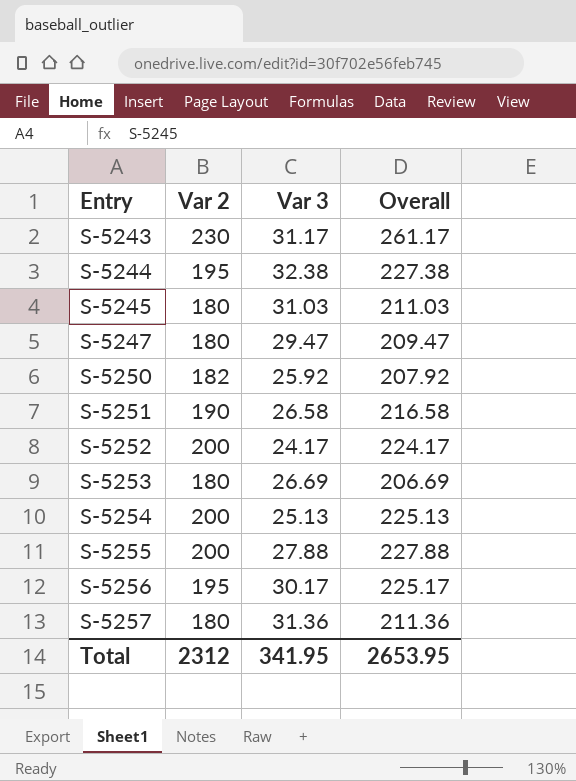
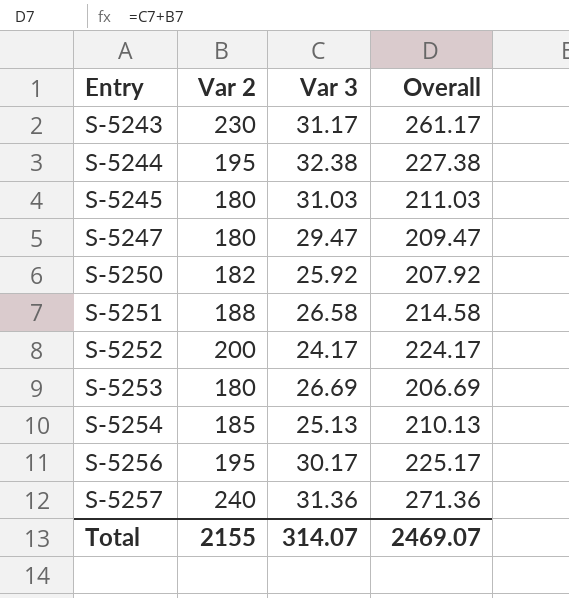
row S-5255: 200 | 27.88 | 227.88 -> none
S-5251 | Var 2: 190 -> 188
S-5251 | Overall: 216.58 -> 214.58
S-5254 | Var 2: 200 -> 185
S-5254 | Overall: 225.13 -> 210.13
S-5257 | Var 2: 180 -> 240
S-5257 | Overall: 211.36 -> 271.36
Total | Var 2: 2312 -> 2155
Total | Var 3: 341.95 -> 314.07
Total | Overall: 2653.95 -> 2469.07

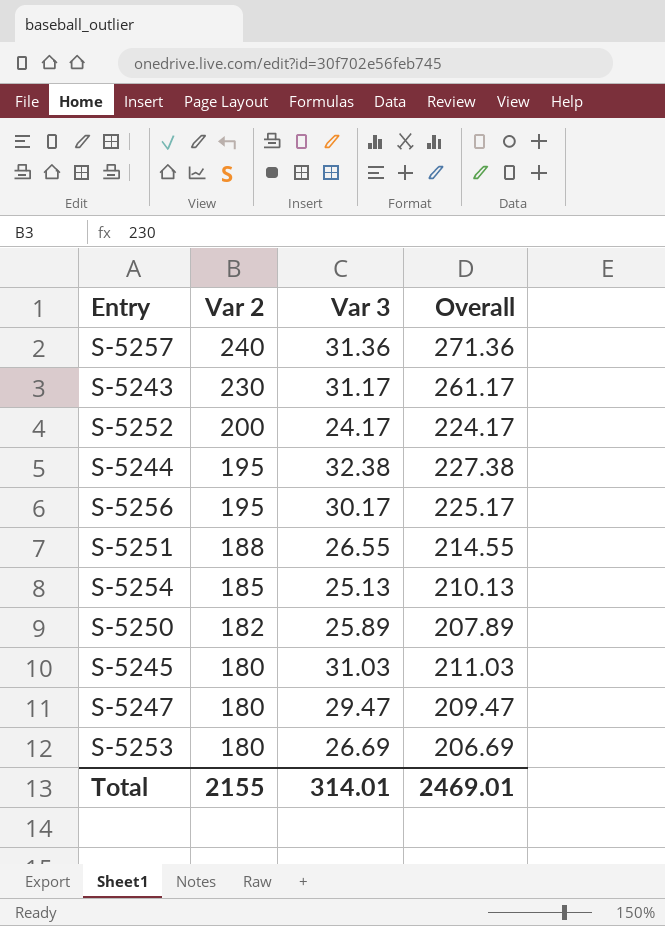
row order: Entry ascending -> Var 2 descending
S-5251 | Var 3: 26.58 -> 26.55
S-5251 | Overall: 214.58 -> 214.55
S-5250 | Var 3: 25.92 -> 25.89
S-5250 | Overall: 207.92 -> 207.89
Total | Var 3: 314.07 -> 314.01
Total | Overall: 2469.07 -> 2469.01

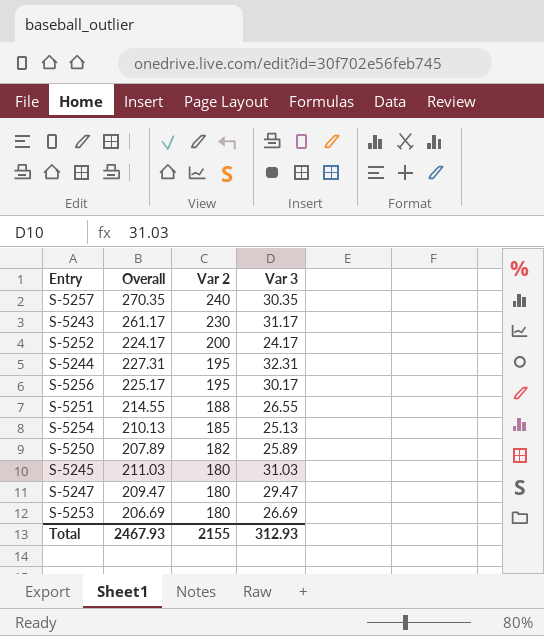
column Overall | position: 4 -> 2
S-5257 | Overall: 271.36 -> 270.35
S-5257 | Var 3: 31.36 -> 30.35
S-5244 | Overall: 227.38 -> 227.31
S-5244 | Var 3: 32.38 -> 32.31
Total | Overall: 2469.01 -> 2467.93
Total | Var 3: 314.01 -> 312.93

